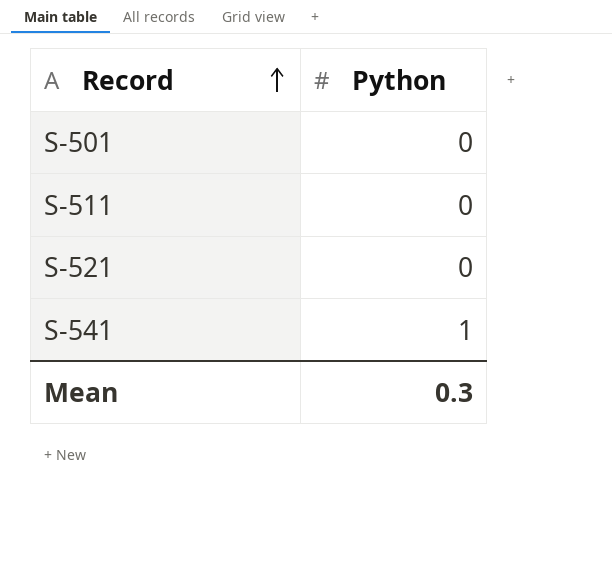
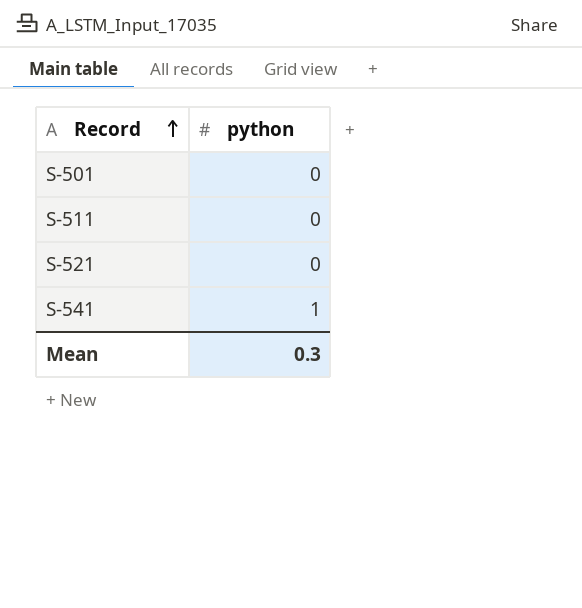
column name: Python -> python

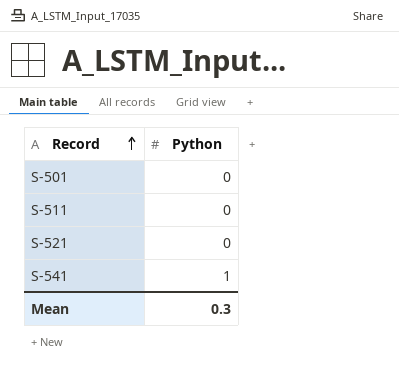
column name: python -> Python

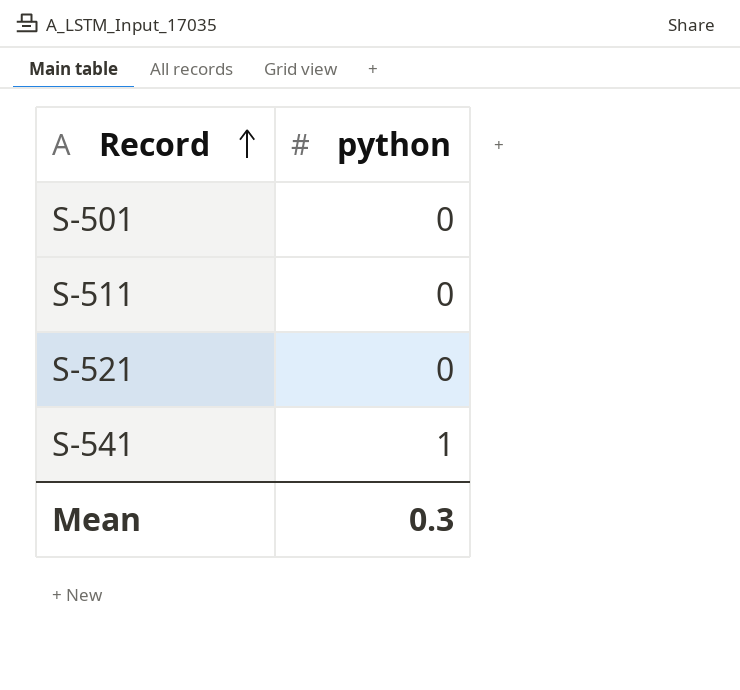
column name: Python -> python

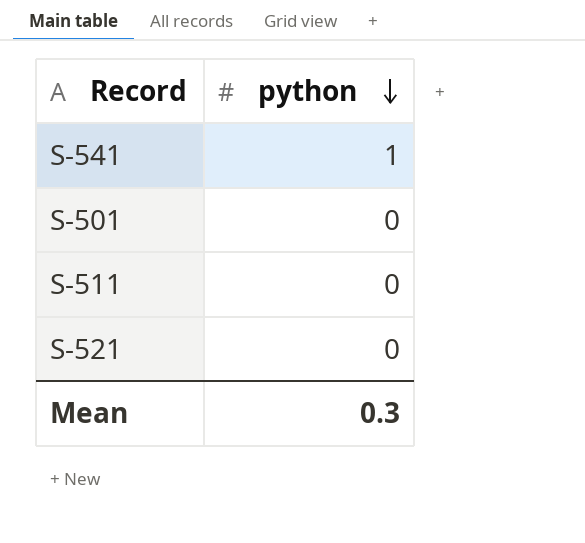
row order: Record ascending -> python descending

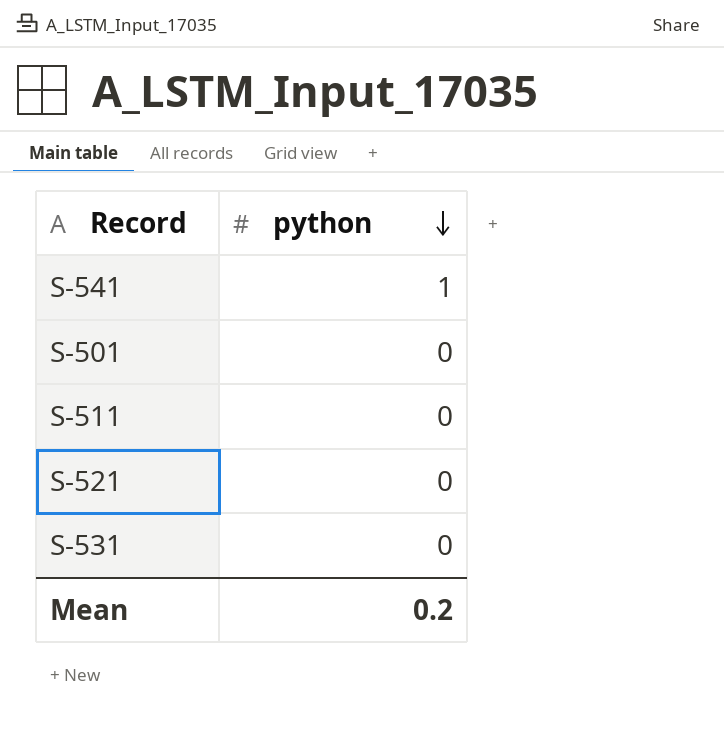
row S-531: none -> 0
Mean | python: 0.3 -> 0.2

